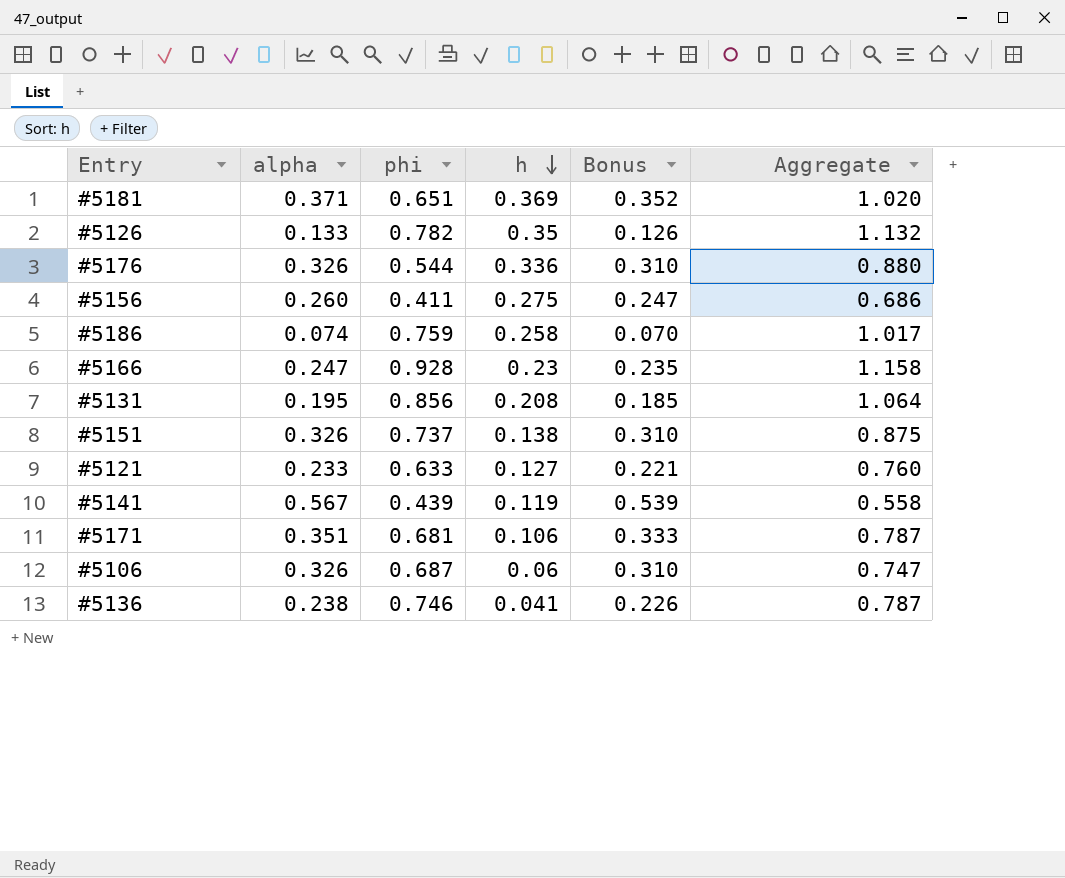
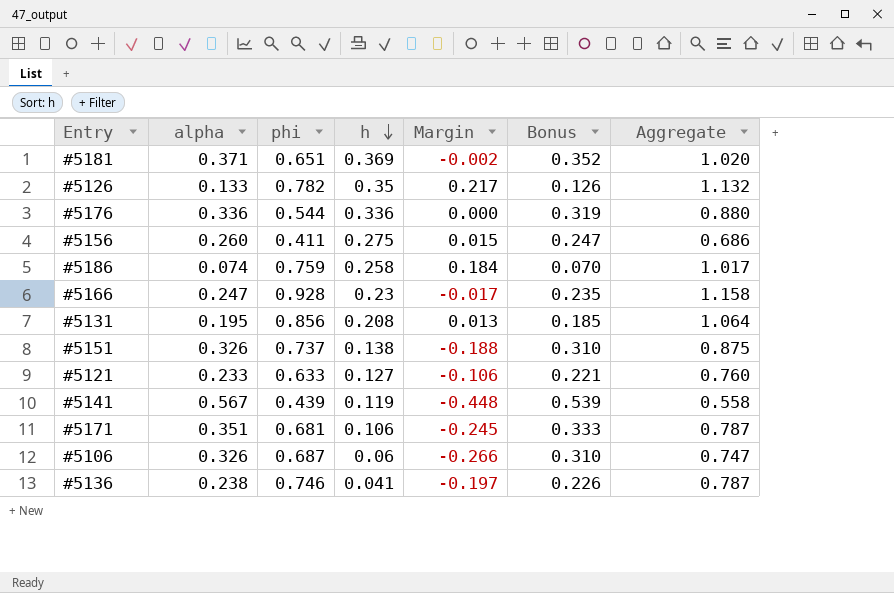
column Margin | formula: none -> [h] - [alpha]
#5176 | alpha: 0.326 -> 0.336
#5176 | Bonus: 0.310 -> 0.319

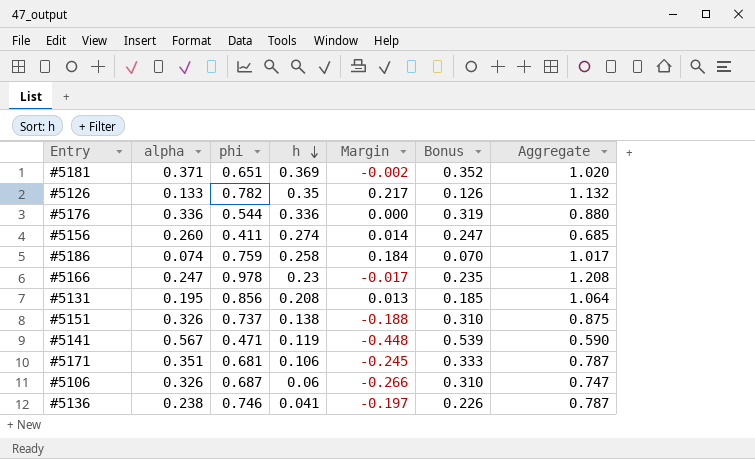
row #5121: 0.233 | 0.633 | 0.127 | -0.106 | 0.221 | 0.760 -> none
#5156 | h: 0.275 -> 0.274
#5156 | Margin: 0.015 -> 0.014
#5156 | Aggregate: 0.686 -> 0.685
#5166 | phi: 0.928 -> 0.978
#5166 | Aggregate: 1.158 -> 1.208
#5141 | phi: 0.439 -> 0.471
#5141 | Aggregate: 0.558 -> 0.590

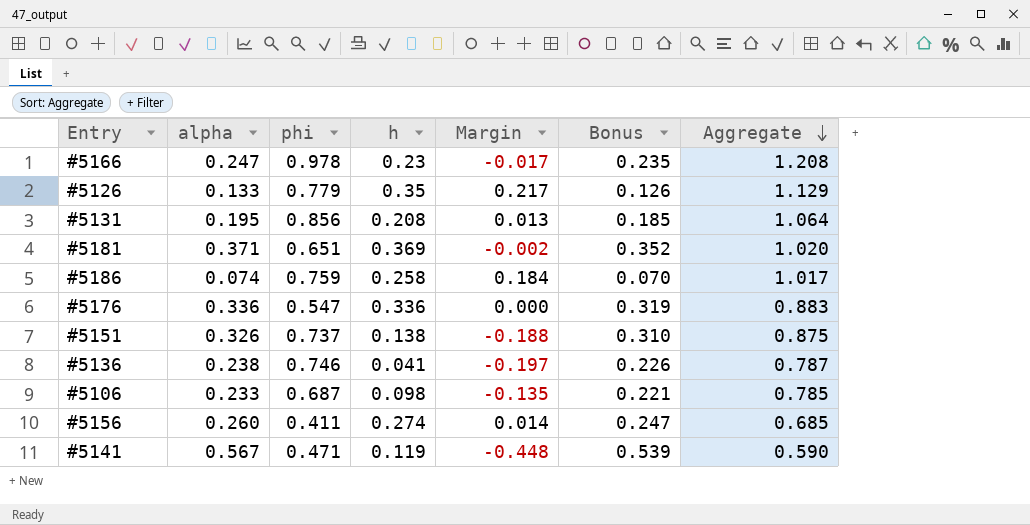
row order: h descending -> Aggregate descending
row #5171: 0.351 | 0.681 | 0.106 | -0.245 | 0.333 | 0.787 -> none
#5126 | phi: 0.782 -> 0.779
#5126 | Aggregate: 1.132 -> 1.129
#5176 | phi: 0.544 -> 0.547
#5176 | Aggregate: 0.880 -> 0.883
#5106 | alpha: 0.326 -> 0.233
#5106 | h: 0.06 -> 0.098
#5106 | Margin: -0.266 -> -0.135
#5106 | Bonus: 0.310 -> 0.221
#5106 | Aggregate: 0.747 -> 0.785

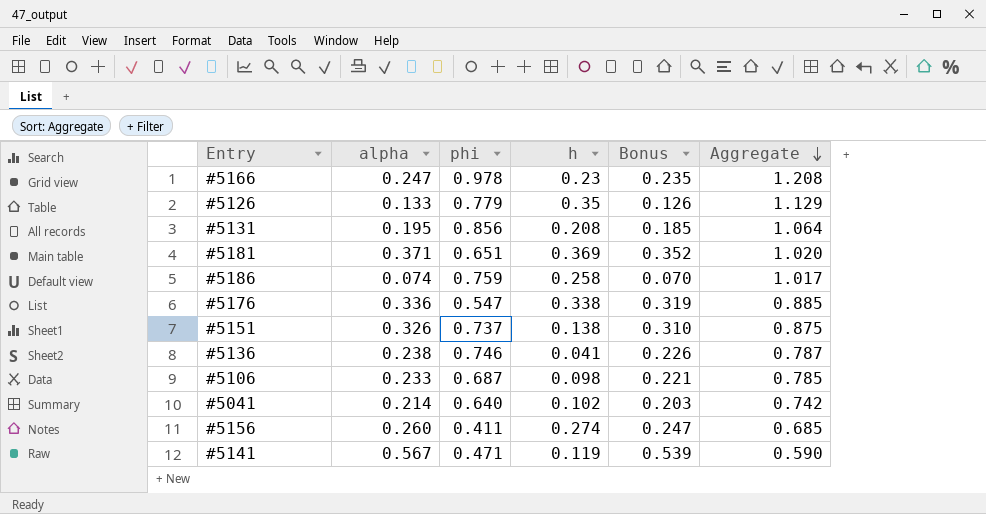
column Margin | formula: [h] - [alpha] -> none
#5176 | h: 0.336 -> 0.338
#5176 | Aggregate: 0.883 -> 0.885
row #5041: none -> 0.214 | 0.640 | 0.102 | 0.203 | 0.742

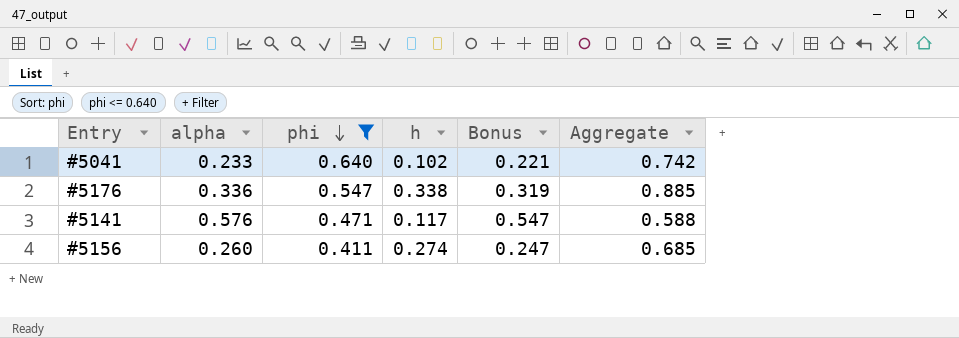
filter: none -> phi <= 0.640
row order: Aggregate descending -> phi descending
#5041 | alpha: 0.214 -> 0.233
#5041 | Bonus: 0.203 -> 0.221
#5141 | alpha: 0.567 -> 0.576
#5141 | h: 0.119 -> 0.117
#5141 | Bonus: 0.539 -> 0.547
#5141 | Aggregate: 0.590 -> 0.588

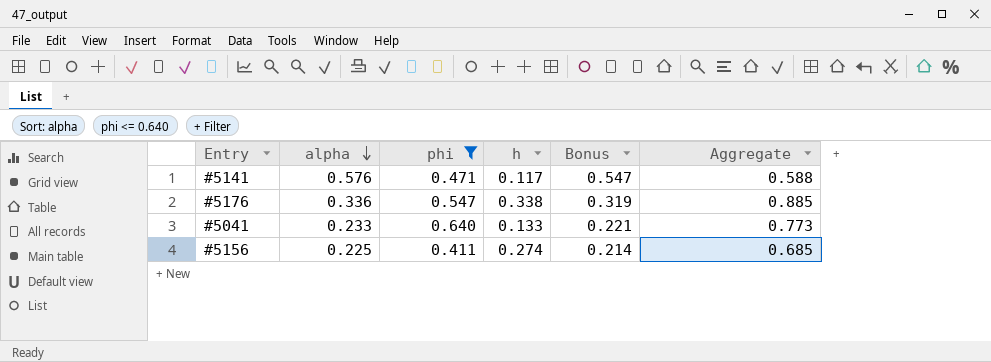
row order: phi descending -> alpha descending
#5041 | h: 0.102 -> 0.133
#5041 | Aggregate: 0.742 -> 0.773
#5156 | alpha: 0.260 -> 0.225
#5156 | Bonus: 0.247 -> 0.214

